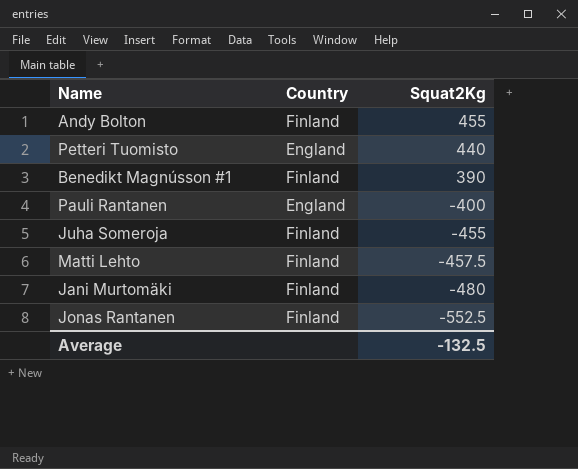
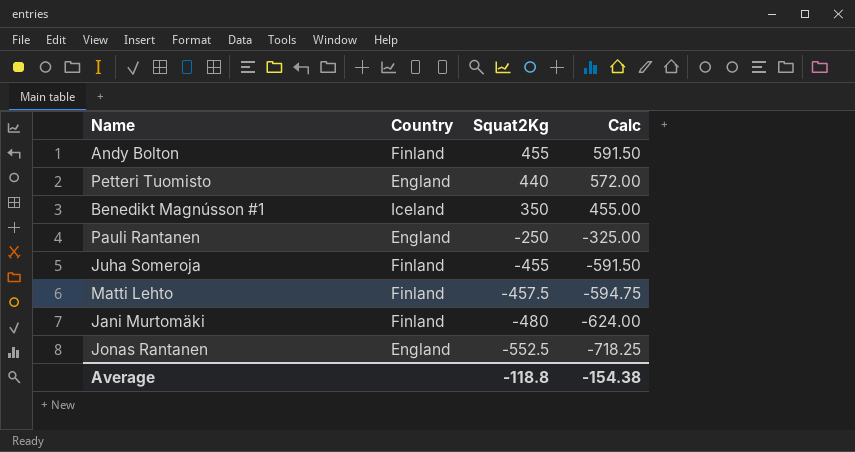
column Calc | formula: none -> [Squat2Kg] * 1.3
Benedikt Magnússon #1 | Country: Finland -> Iceland
Benedikt Magnússon #1 | Squat2Kg: 390 -> 350
Pauli Rantanen | Squat2Kg: -400 -> -250
Jonas Rantanen | Country: Finland -> England
Average | Squat2Kg: -132.5 -> -118.8

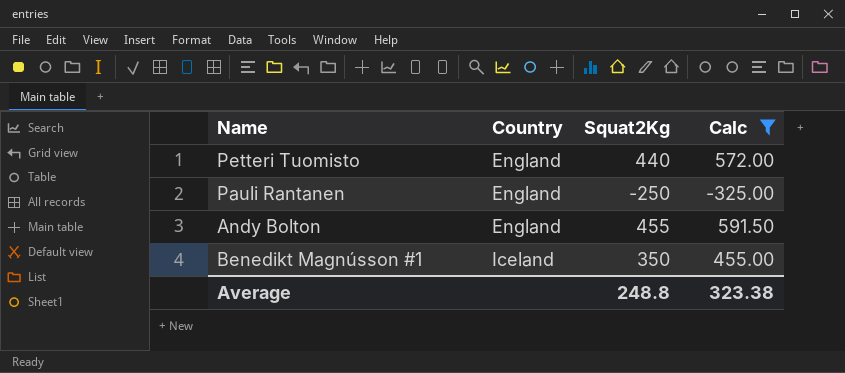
filter: none -> Calc >= -325.00
row order: Squat2Kg descending -> Country ascending
Andy Bolton | Country: Finland -> England
Average | Squat2Kg: -118.8 -> 248.8
Average | Calc: -154.38 -> 323.38

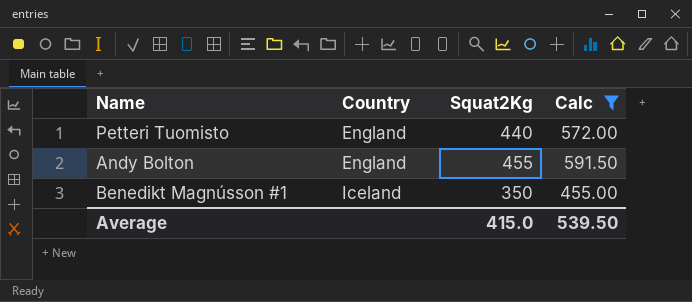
row Pauli Rantanen: England | -250 | -325.00 -> none
Average | Squat2Kg: 248.8 -> 415.0
Average | Calc: 323.38 -> 539.50

